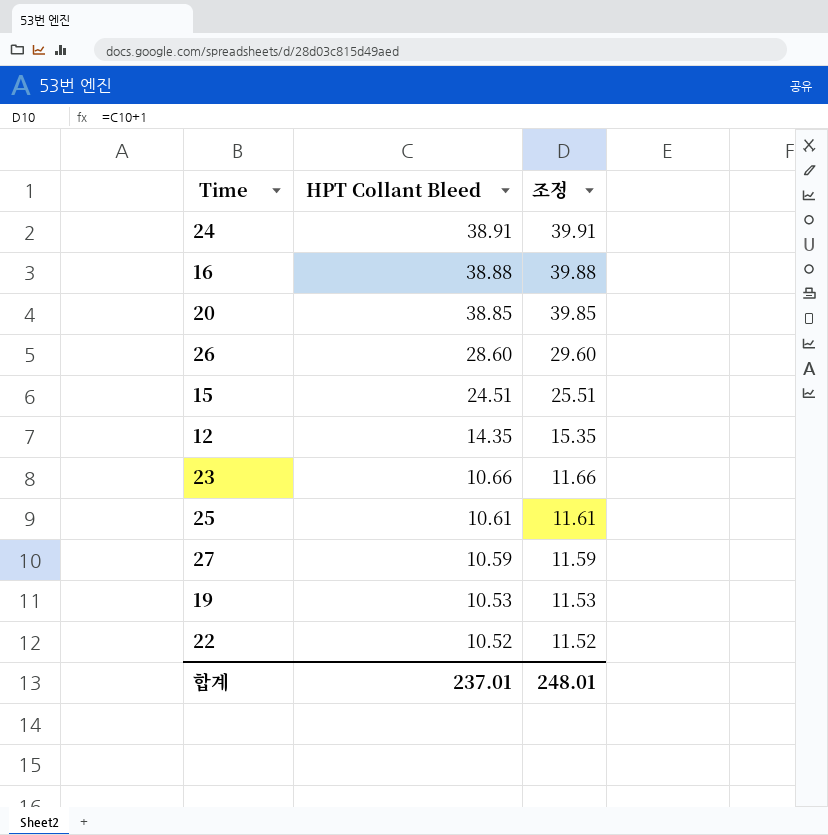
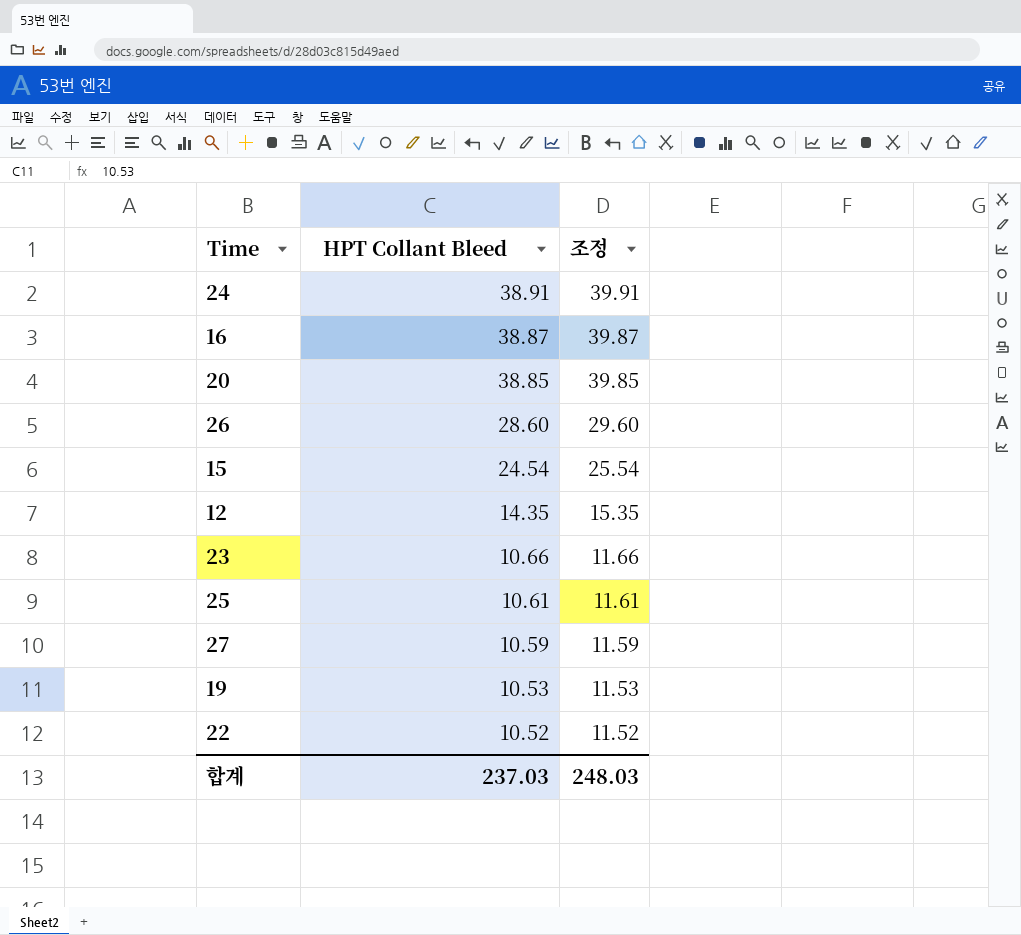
16 | HPT Collant Bleed: 38.88 -> 38.87
16 | 조정: 39.88 -> 39.87
15 | HPT Collant Bleed: 24.51 -> 24.54
15 | 조정: 25.51 -> 25.54
합계 | HPT Collant Bleed: 237.01 -> 237.03
합계 | 조정: 248.01 -> 248.03

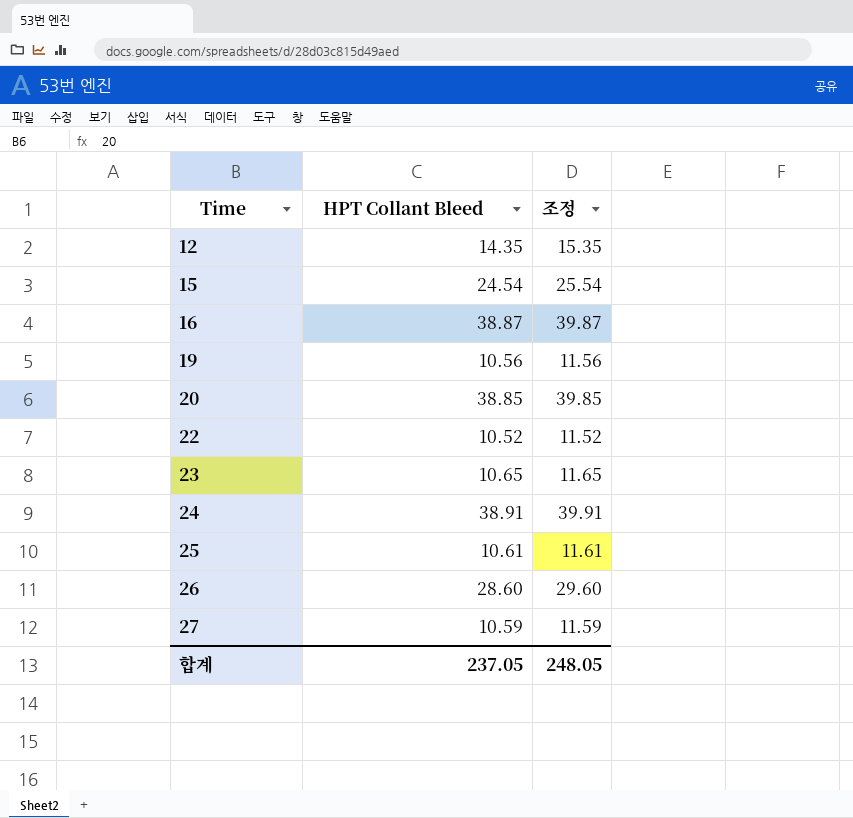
row order: HPT Collant Bleed descending -> Time ascending
19 | HPT Collant Bleed: 10.53 -> 10.56
19 | 조정: 11.53 -> 11.56
23 | HPT Collant Bleed: 10.66 -> 10.65
23 | 조정: 11.66 -> 11.65
합계 | HPT Collant Bleed: 237.03 -> 237.05
합계 | 조정: 248.03 -> 248.05

